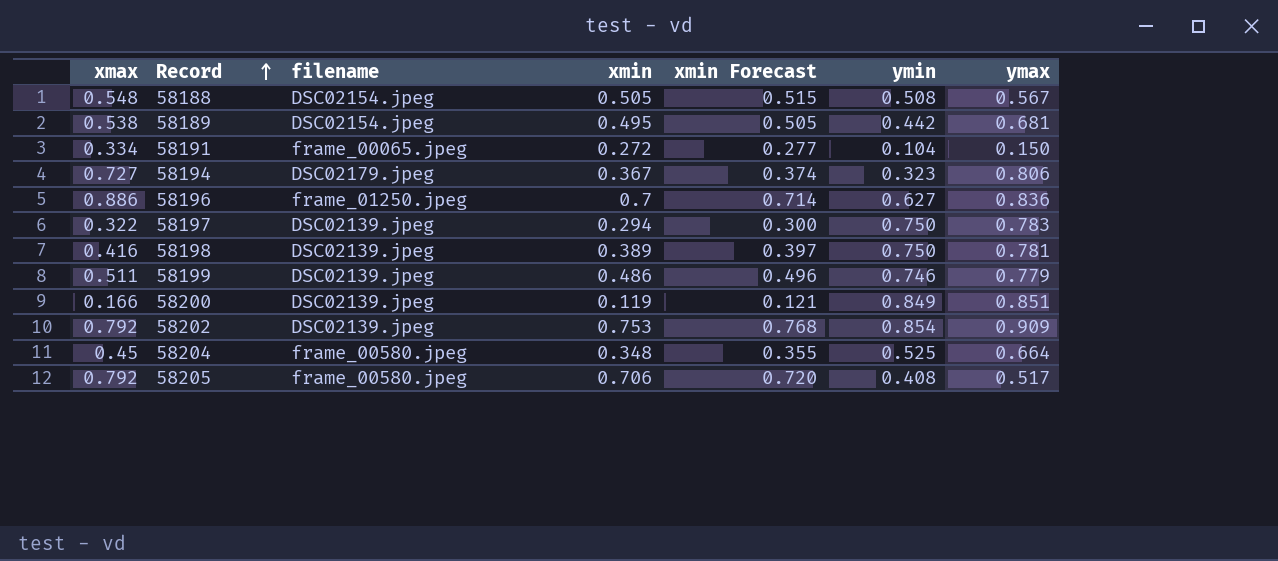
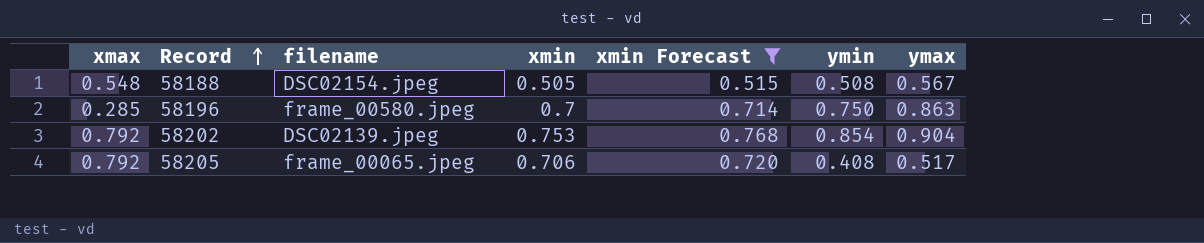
filter: none -> xmin Forecast >= 0.515
58196 | xmax: 0.886 -> 0.285
58196 | filename: frame_01250.jpeg -> frame_00580.jpeg
58196 | ymin: 0.627 -> 0.750
58196 | ymax: 0.836 -> 0.863
58202 | ymax: 0.909 -> 0.904
58205 | filename: frame_00580.jpeg -> frame_00065.jpeg

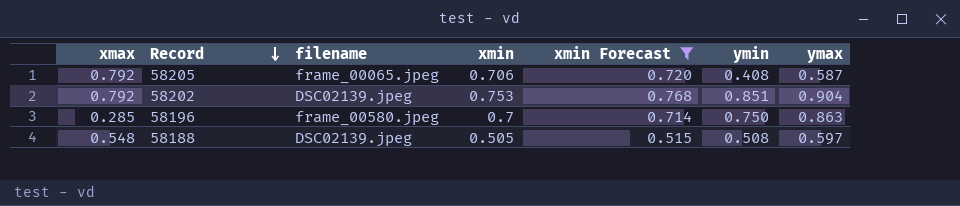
row order: Record ascending -> Record descending
58205 | ymax: 0.517 -> 0.587
58202 | ymin: 0.854 -> 0.851
58188 | filename: DSC02154.jpeg -> DSC02139.jpeg
58188 | ymax: 0.567 -> 0.597

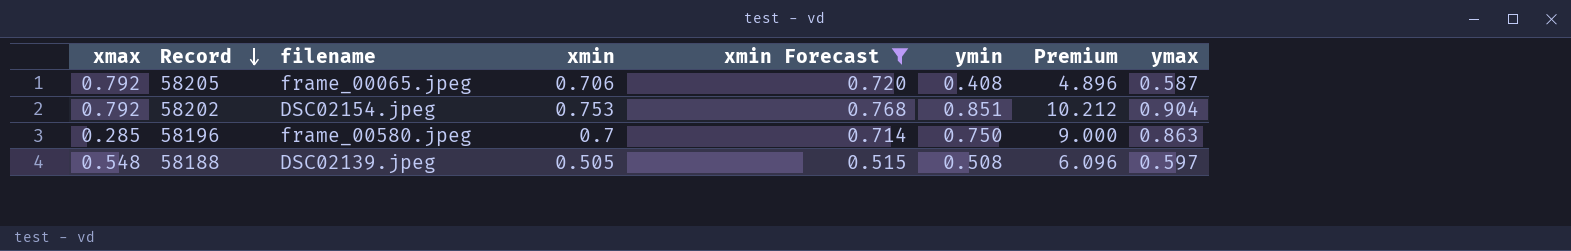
column Premium | formula: none -> [ymin] * 12
58202 | filename: DSC02139.jpeg -> DSC02154.jpeg

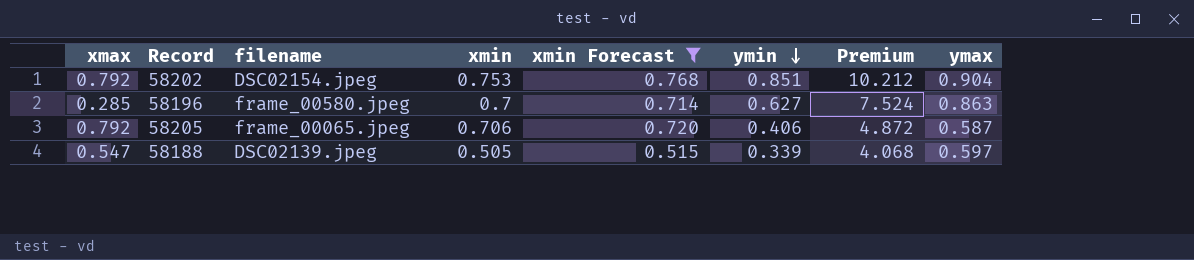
row order: Record descending -> ymin descending
58196 | ymin: 0.750 -> 0.627
58196 | Premium: 9.000 -> 7.524
58205 | ymin: 0.408 -> 0.406
58205 | Premium: 4.896 -> 4.872
58188 | xmax: 0.548 -> 0.547
58188 | ymin: 0.508 -> 0.339
58188 | Premium: 6.096 -> 4.068

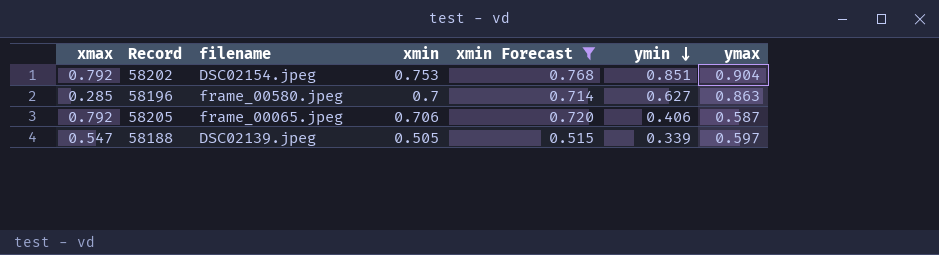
column Premium | formula: [ymin] * 12 -> none

